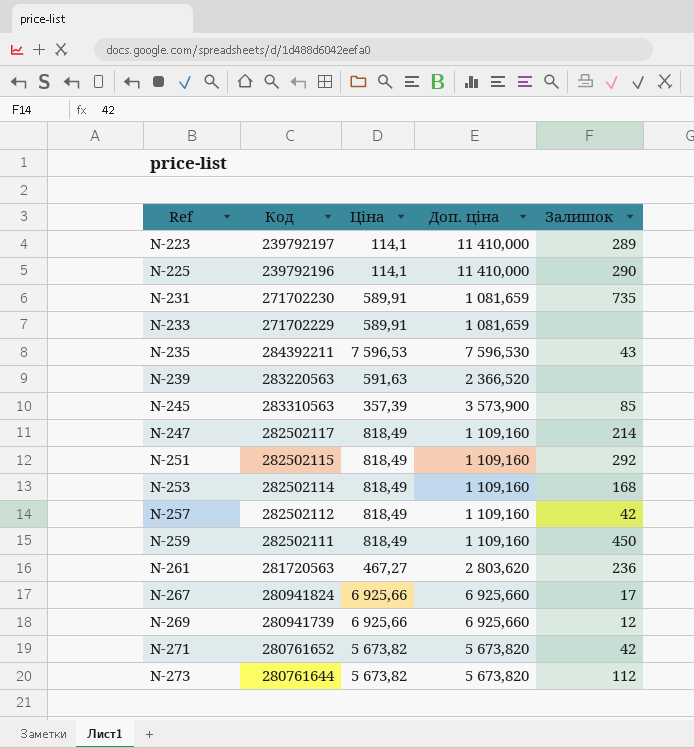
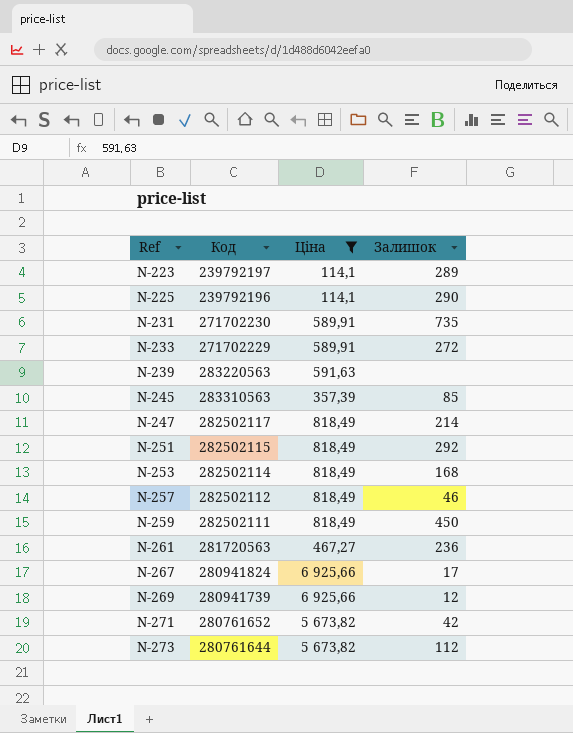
filter: none -> Ціна != 7 596,53
column Доп. ціна | position: 4 -> none
N-233 | Залишок: none -> 272
N-257 | Залишок: 42 -> 46

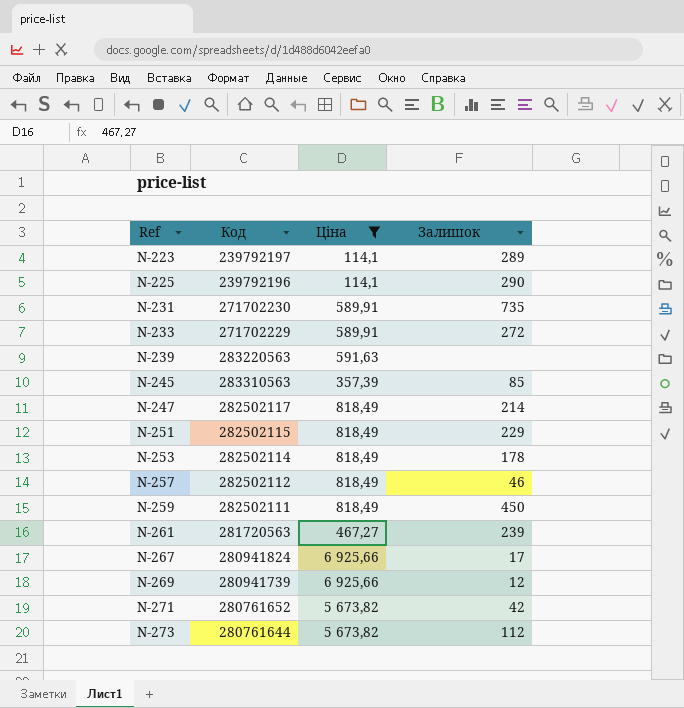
N-251 | Залишок: 292 -> 229
N-253 | Залишок: 168 -> 178
N-261 | Залишок: 236 -> 239

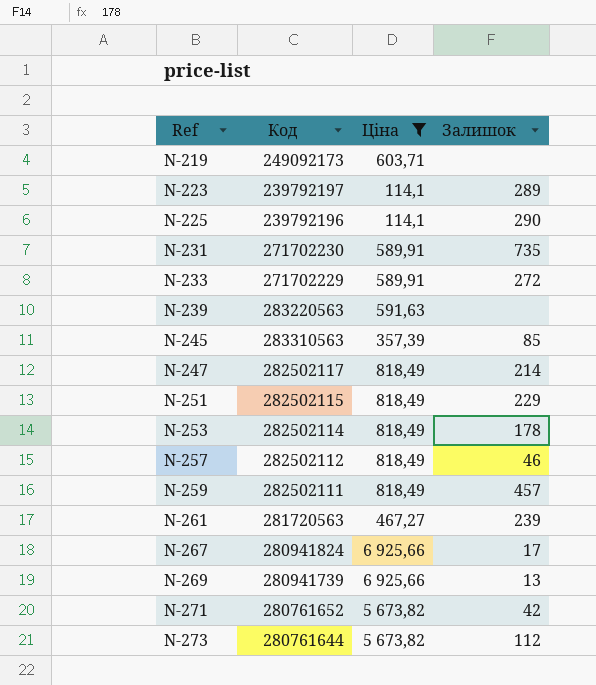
row N-219: none -> 249092173 | 603,71 | none
N-259 | Залишок: 450 -> 457
N-269 | Залишок: 12 -> 13

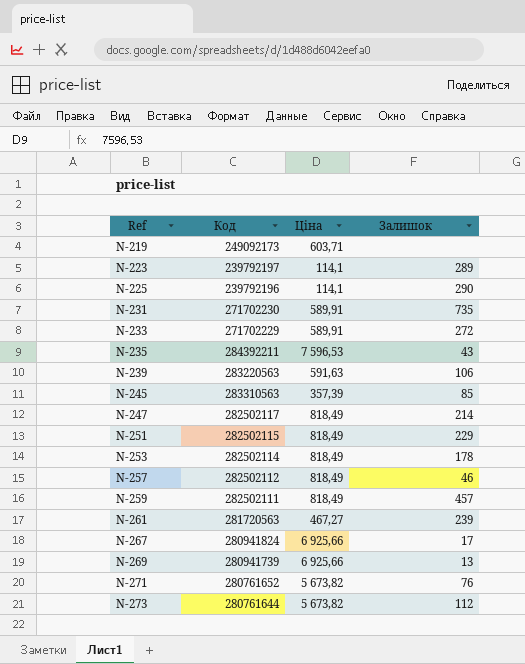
filter: Ціна != 7 596,53 -> none
N-239 | Залишок: none -> 106
N-271 | Залишок: 42 -> 76

